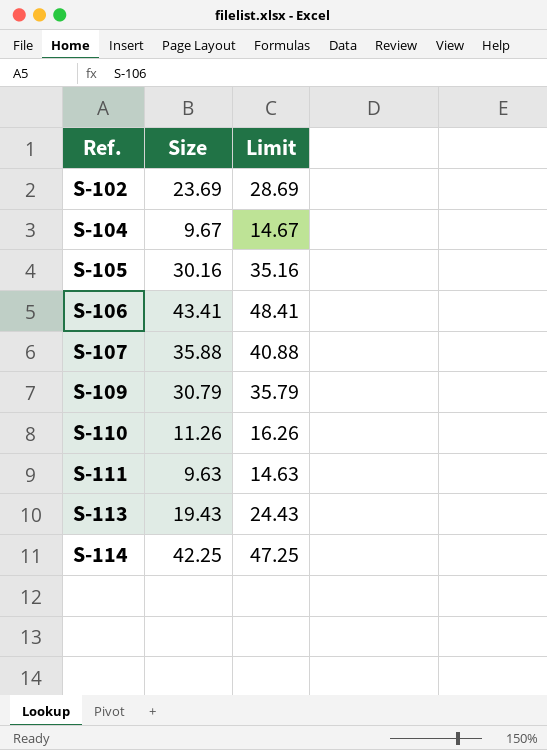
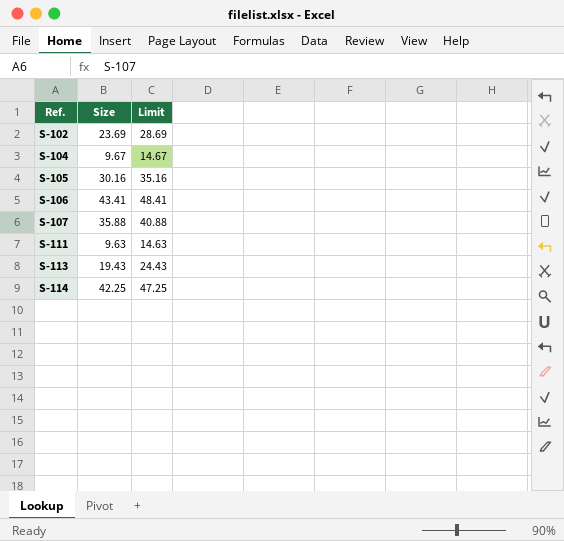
row S-109: 30.79 | 35.79 -> none
row S-110: 11.26 | 16.26 -> none

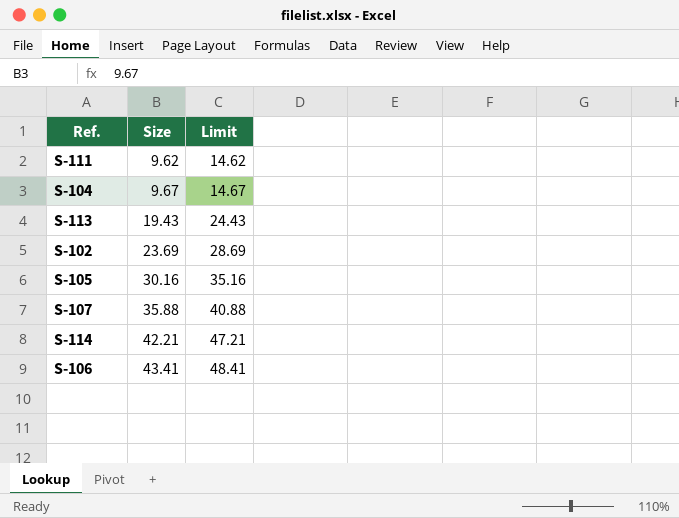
row order: Ref. ascending -> Size ascending
S-111 | Size: 9.63 -> 9.62
S-111 | Limit: 14.63 -> 14.62
S-114 | Size: 42.25 -> 42.21
S-114 | Limit: 47.25 -> 47.21

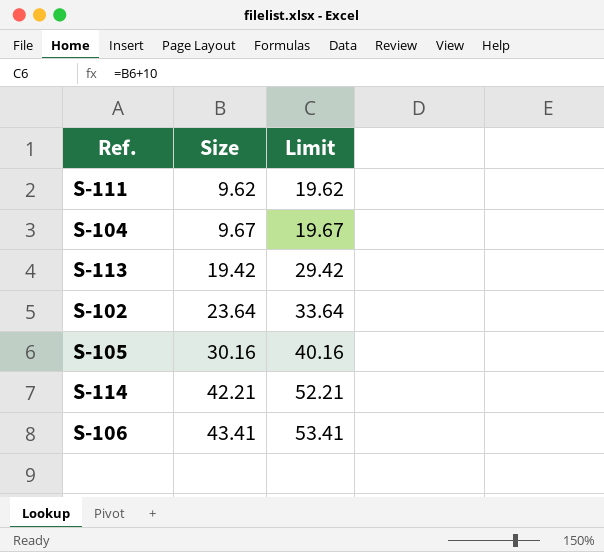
column Limit | formula: [Size] + 5 -> [Size] + 10
row S-107: 35.88 | 40.88 -> none
S-113 | Size: 19.43 -> 19.42
S-102 | Size: 23.69 -> 23.64

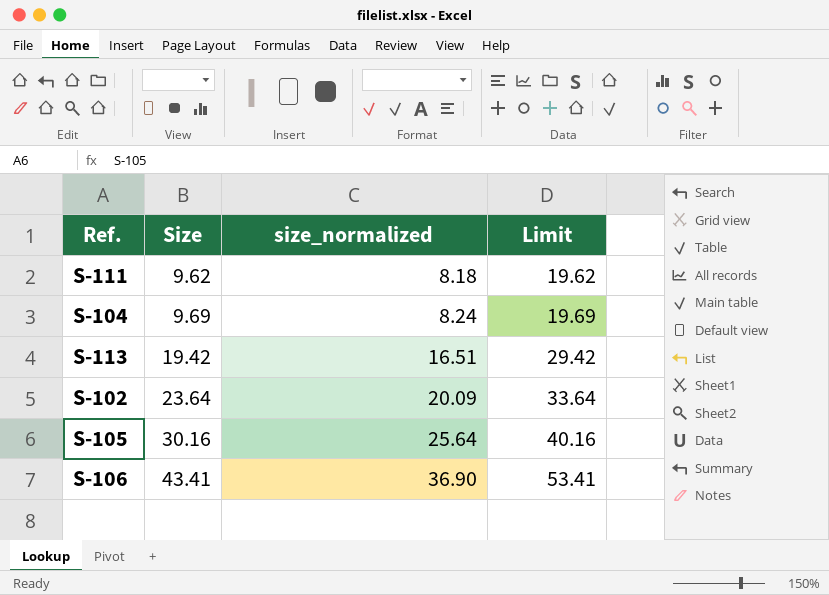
column size_normalized | formula: none -> [Size] * 0.85
row S-114: 42.21 | 52.21 -> none
S-104 | Size: 9.67 -> 9.69
S-104 | Limit: 19.67 -> 19.69

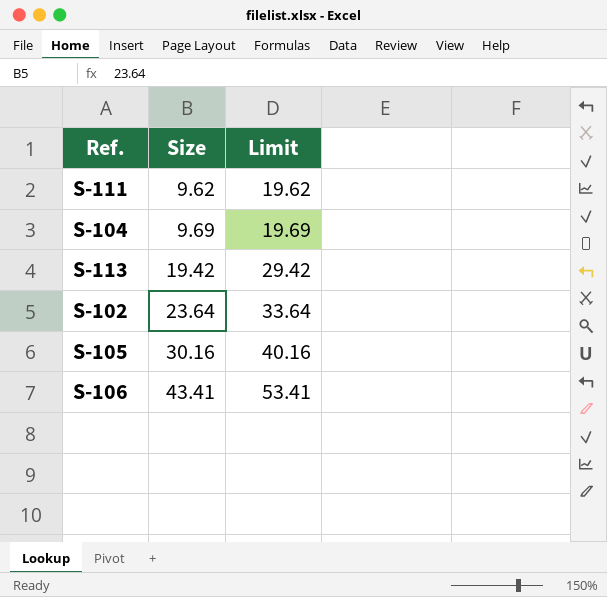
column size_normalized | formula: [Size] * 0.85 -> none

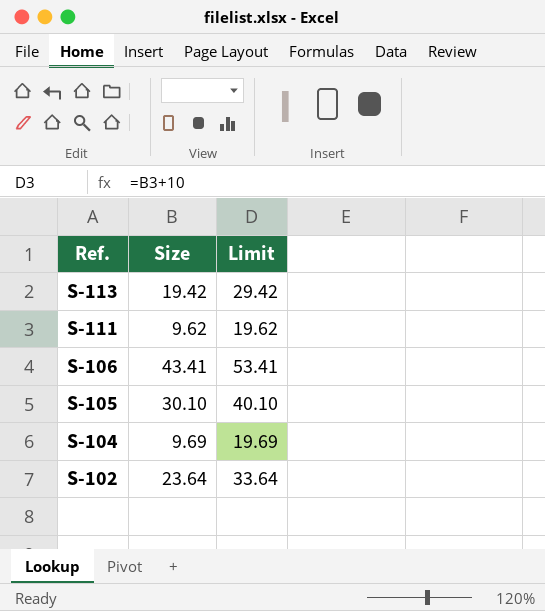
row order: Size ascending -> Ref. descending
S-105 | Size: 30.16 -> 30.10
S-105 | Limit: 40.16 -> 40.10

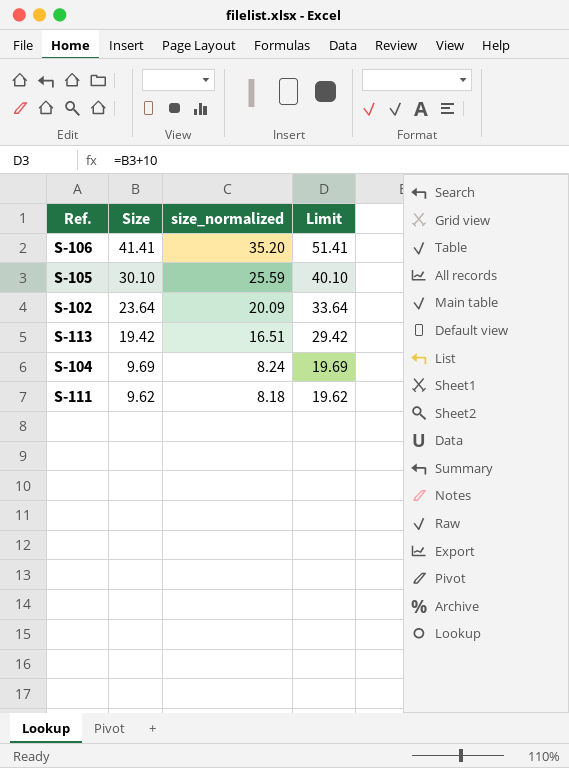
row order: Ref. descending -> Size descending
column size_normalized | formula: none -> [Size] * 0.85
S-106 | Size: 43.41 -> 41.41
S-106 | Limit: 53.41 -> 51.41

